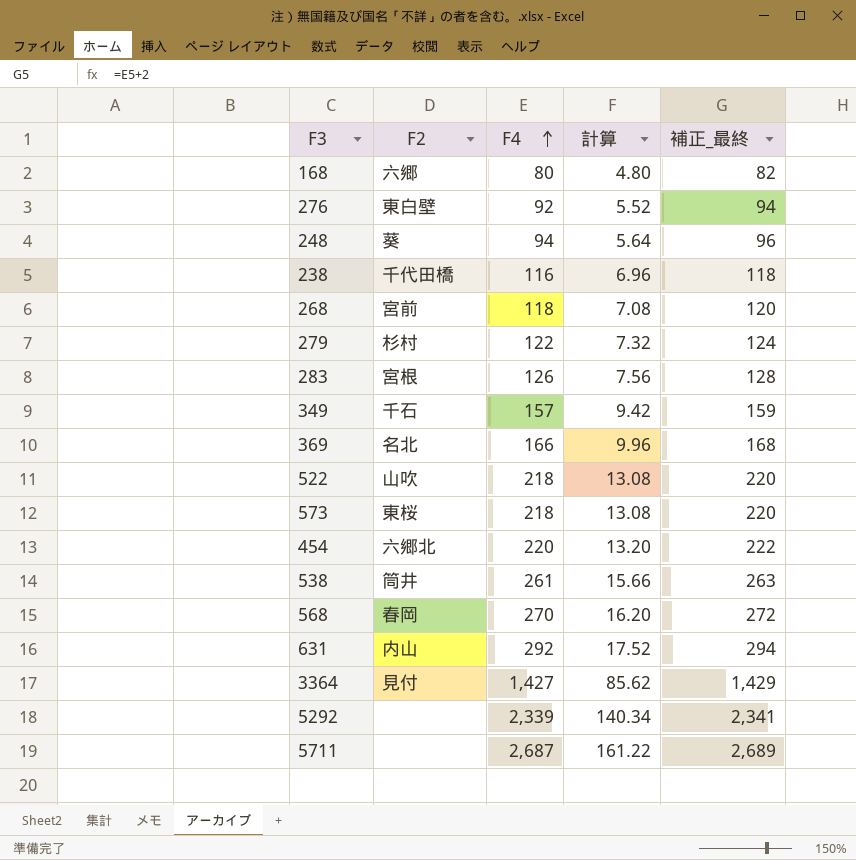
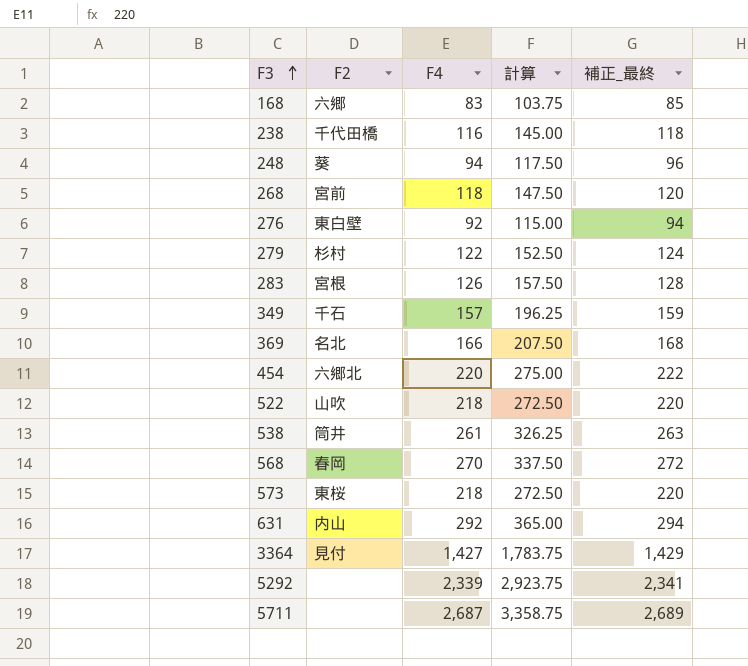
row order: F4 ascending -> F3 ascending
column 計算 | formula: [F4] * 0.06 -> [F4] * 1.25
168 | F4: 80 -> 83
168 | 補正_最終: 82 -> 85

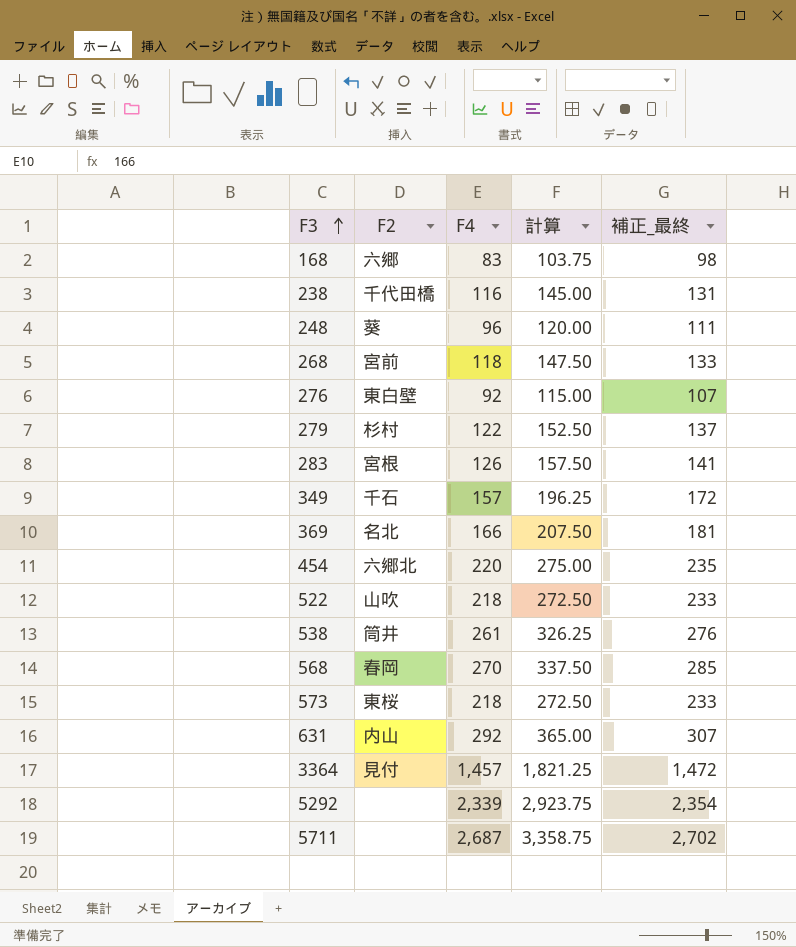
column 補正_最終 | formula: [F4] + 2 -> [F4] + 15
248 | F4: 94 -> 96
248 | 計算: 117.50 -> 120.00
3364 | F4: 1,427 -> 1,457
3364 | 計算: 1,783.75 -> 1,821.25

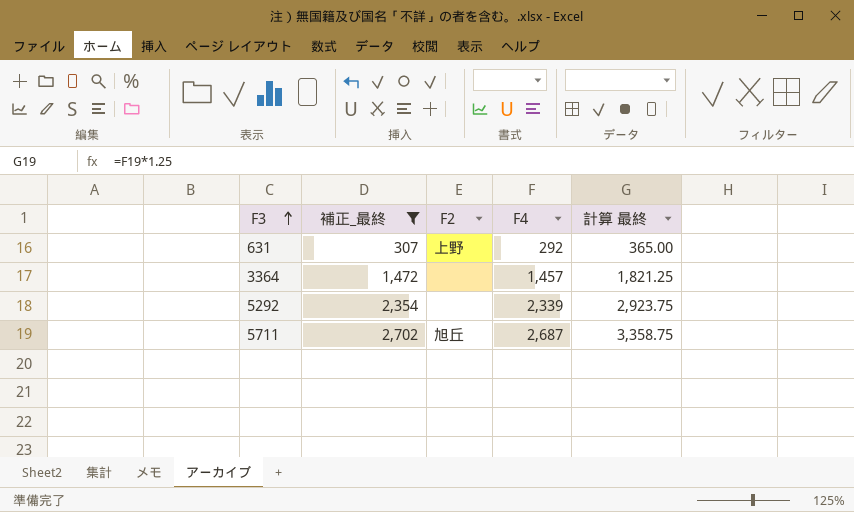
filter: none -> 補正_最終 >= 307
column 補正_最終 | position: 5 -> 2
column name: 計算 -> 計算 最終
631 | F2: 内山 -> 上野
3364 | F2: 見付 -> none
5711 | F2: none -> 旭丘

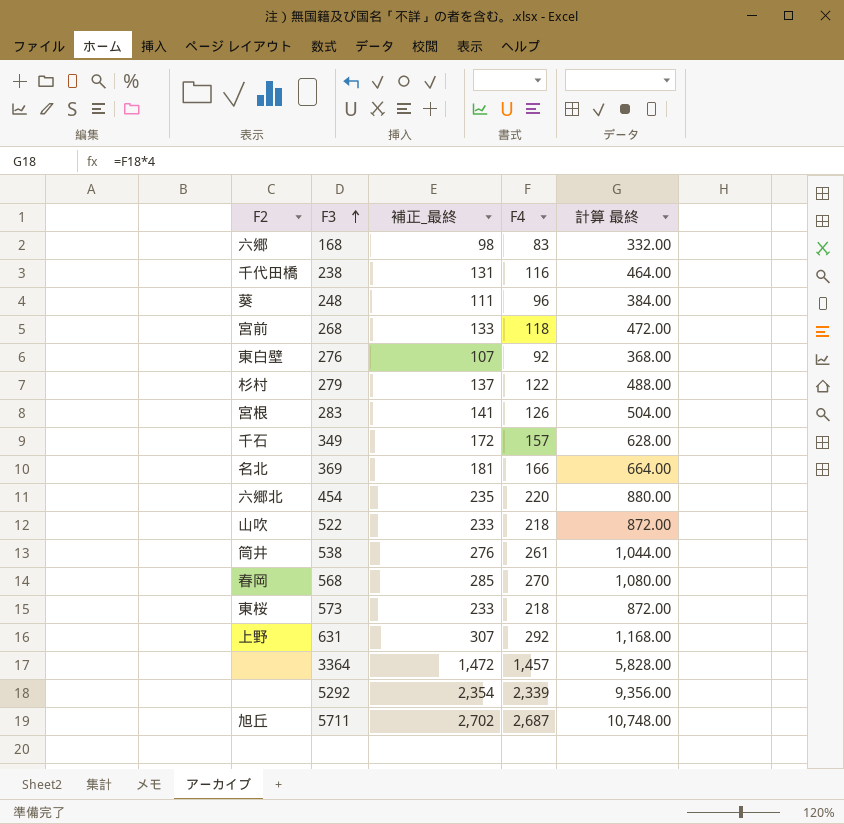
filter: 補正_最終 >= 307 -> none
column F2 | position: 3 -> 1
column 計算 最終 | formula: [F4] * 1.25 -> [F4] * 4

